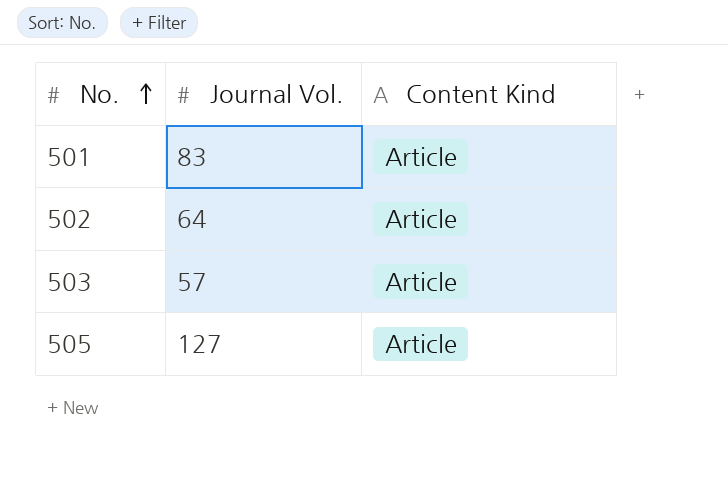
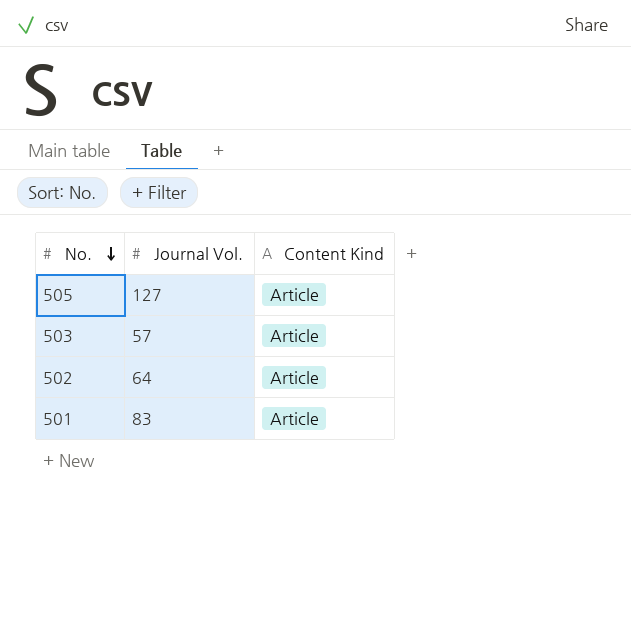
row order: No. ascending -> No. descending

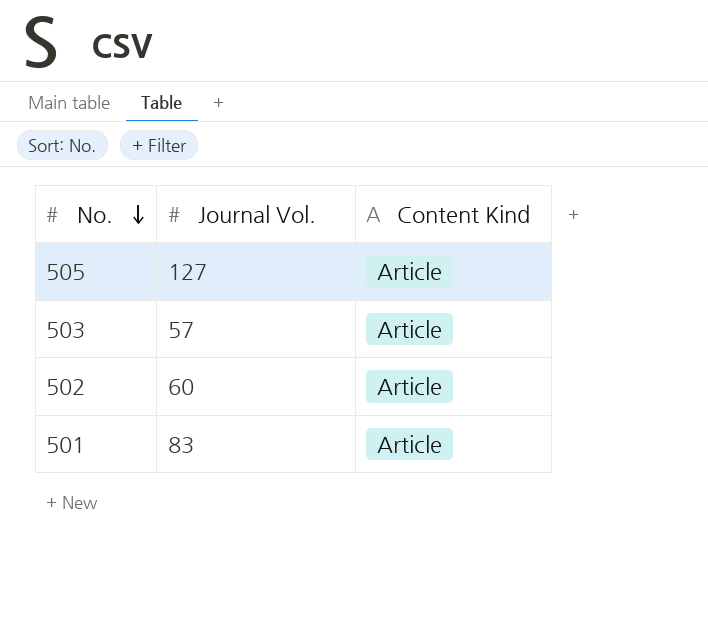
502 | Journal Vol.: 64 -> 60

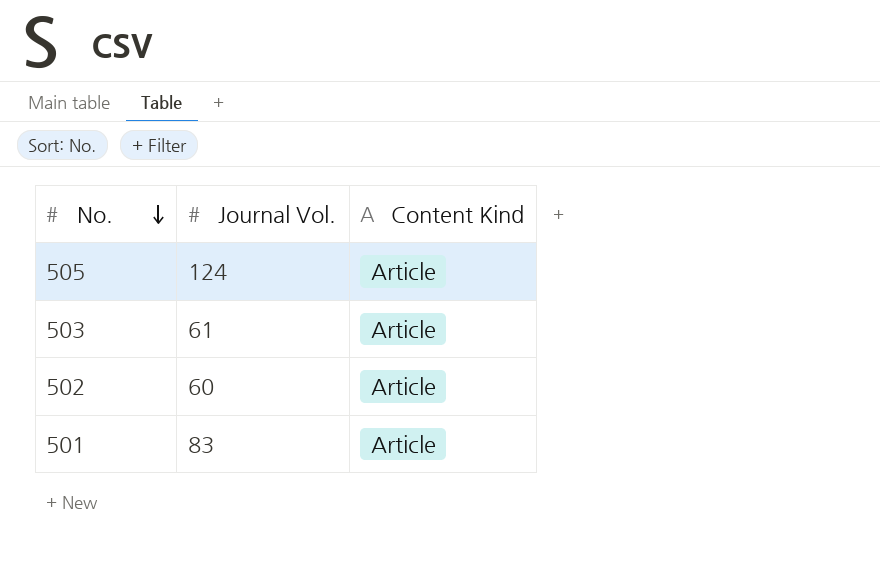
505 | Journal Vol.: 127 -> 124
503 | Journal Vol.: 57 -> 61

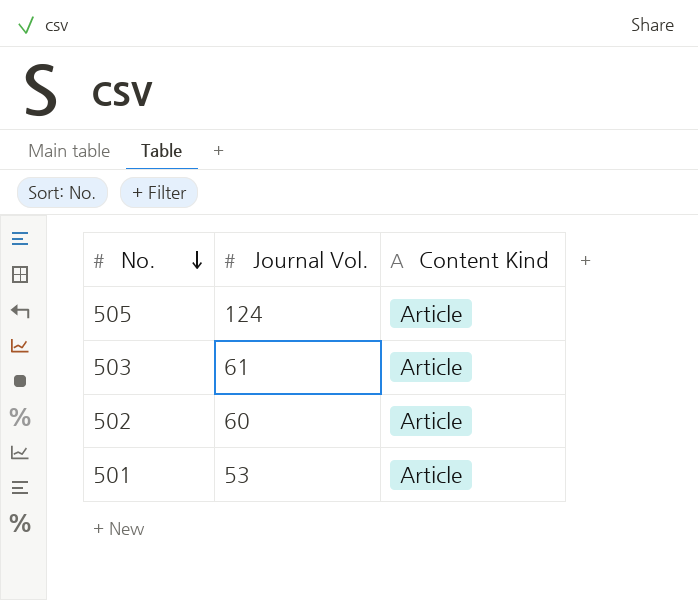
501 | Journal Vol.: 83 -> 53

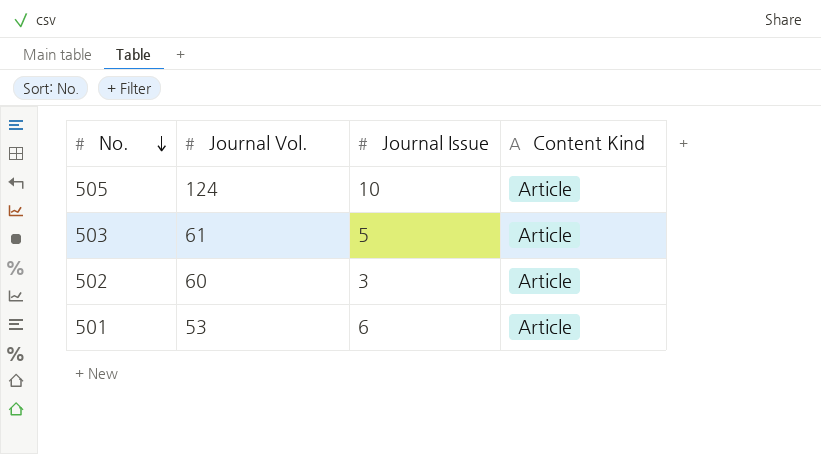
column Journal Issue | position: none -> 3

